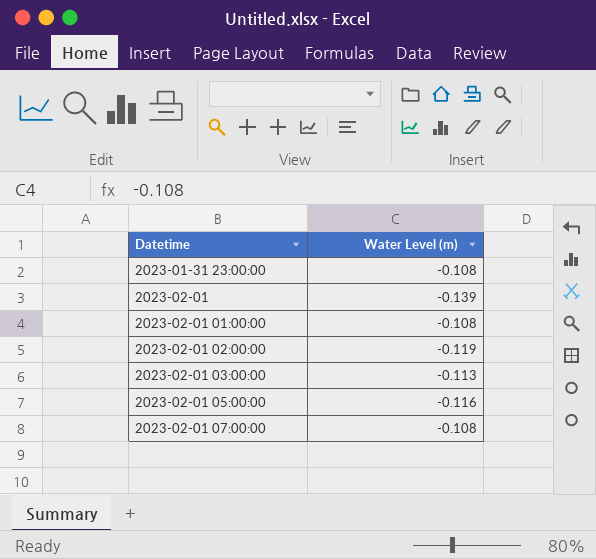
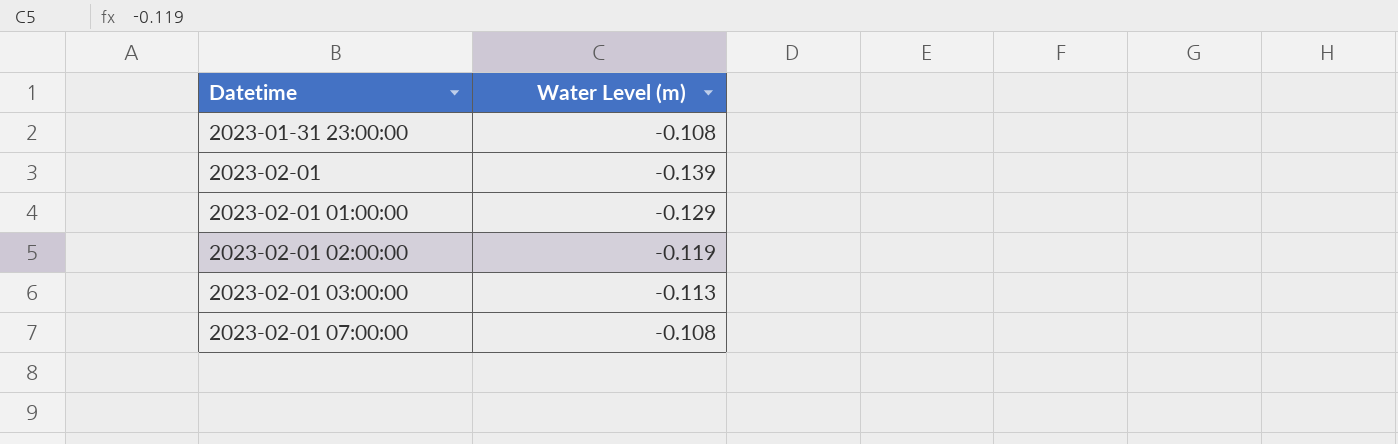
row 2023-02-01 05:00:00: -0.116 -> none
2023-02-01 01:00:00 | Water Level (m): -0.108 -> -0.129

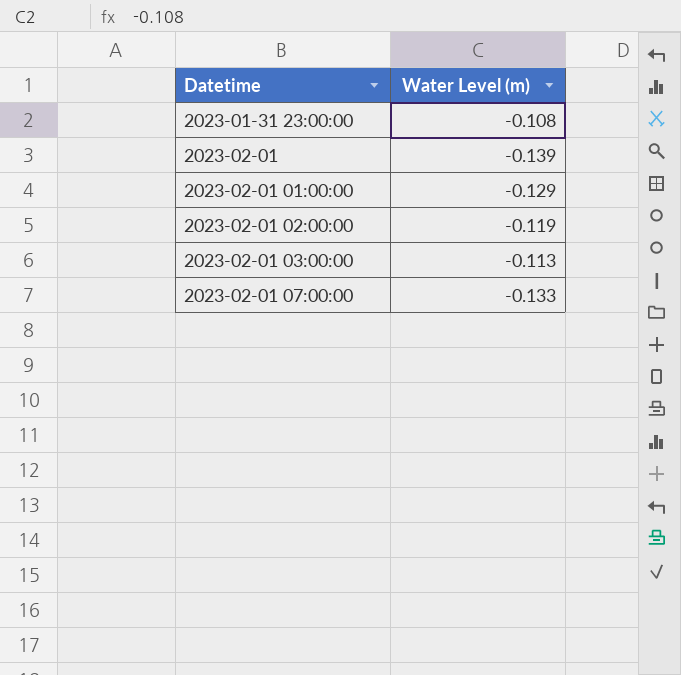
2023-02-01 07:00:00 | Water Level (m): -0.108 -> -0.133

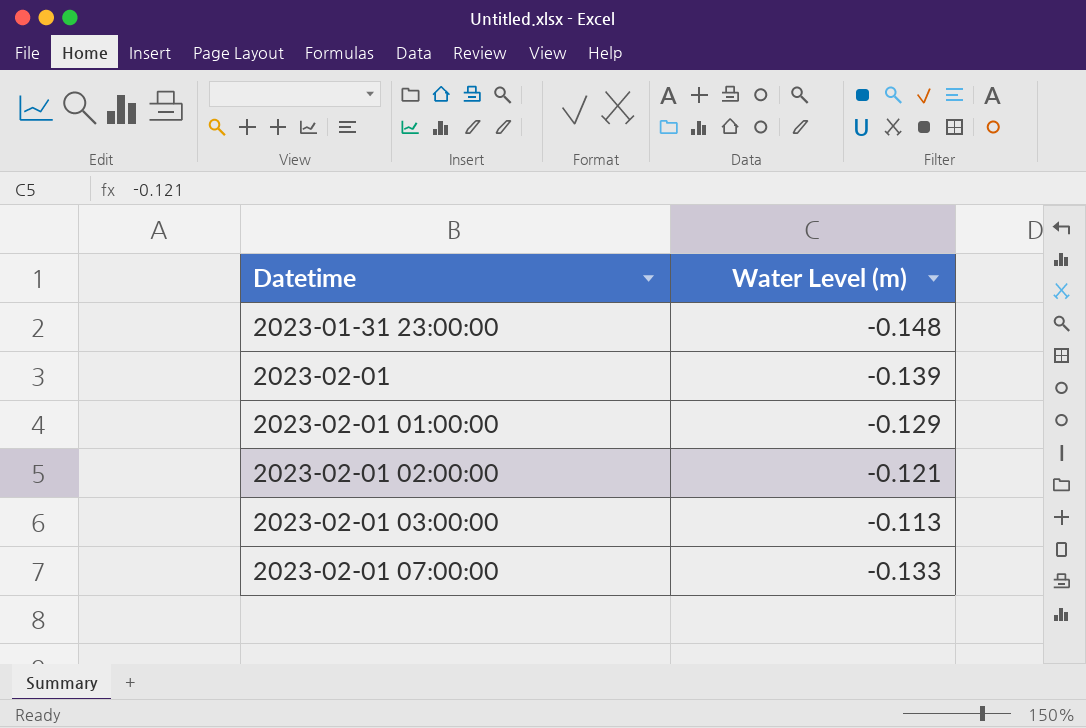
2023-01-31 23:00:00 | Water Level (m): -0.108 -> -0.148
2023-02-01 02:00:00 | Water Level (m): -0.119 -> -0.121

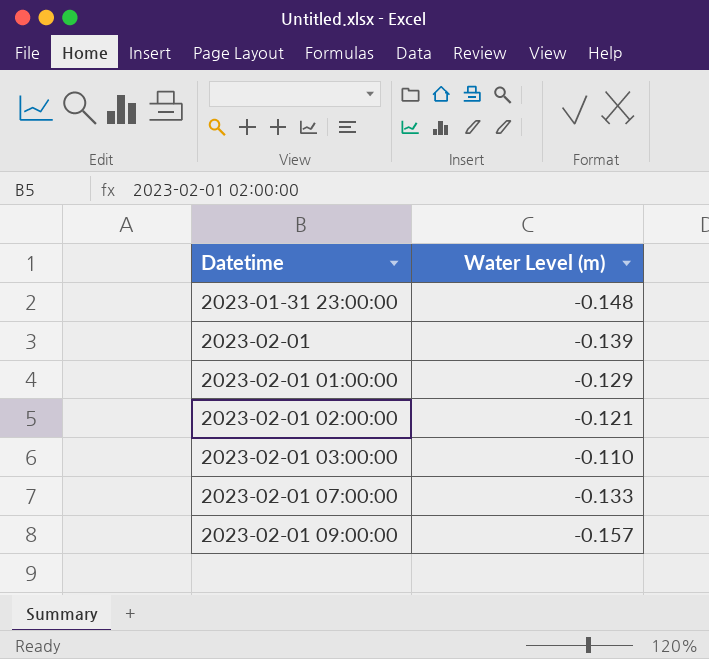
2023-02-01 03:00:00 | Water Level (m): -0.113 -> -0.110
row 2023-02-01 09:00:00: none -> -0.157

